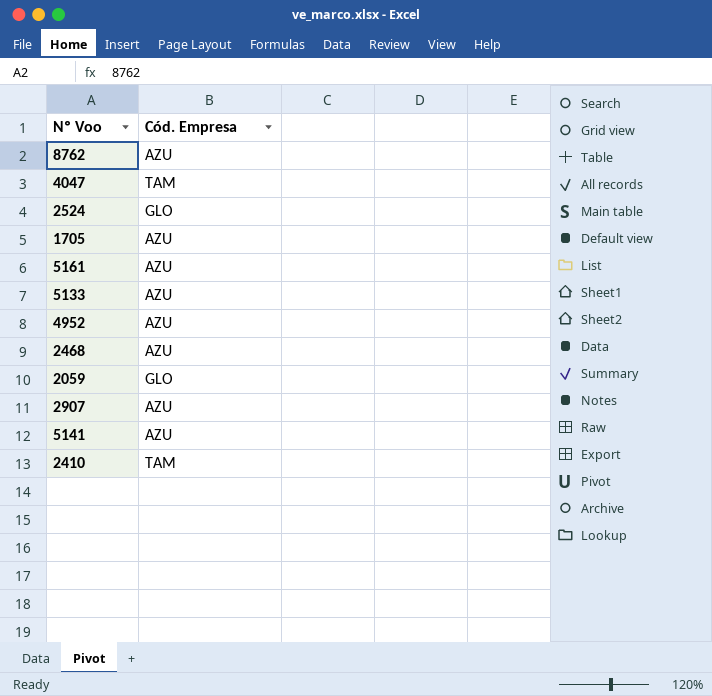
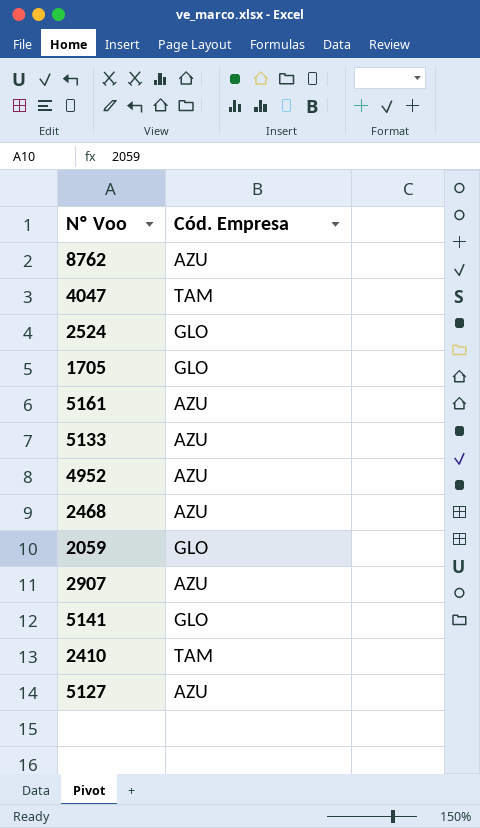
1705 | Cód. Empresa: AZU -> GLO
5141 | Cód. Empresa: AZU -> GLO
row 5127: none -> AZU

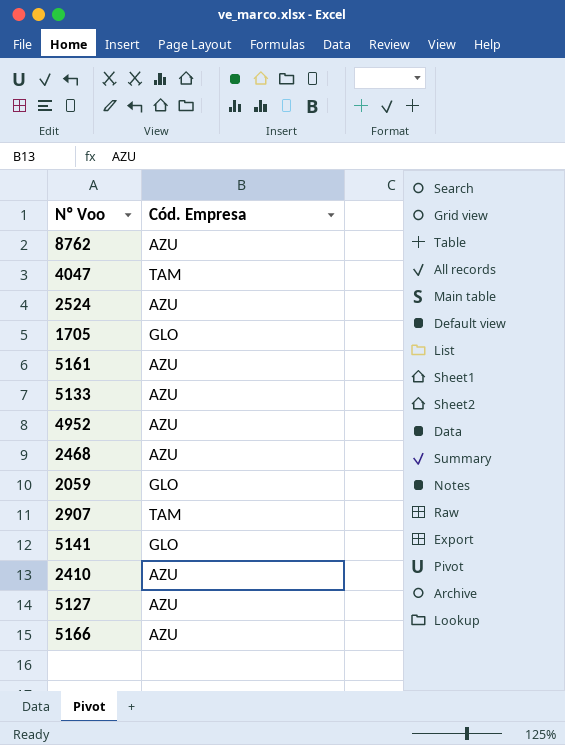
2524 | Cód. Empresa: GLO -> AZU
2907 | Cód. Empresa: AZU -> TAM
2410 | Cód. Empresa: TAM -> AZU
row 5166: none -> AZU

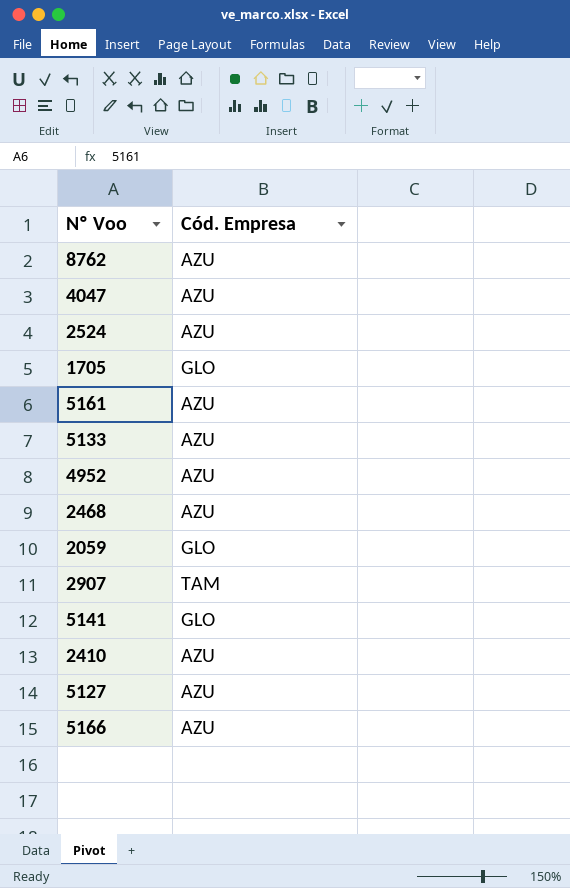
4047 | Cód. Empresa: TAM -> AZU

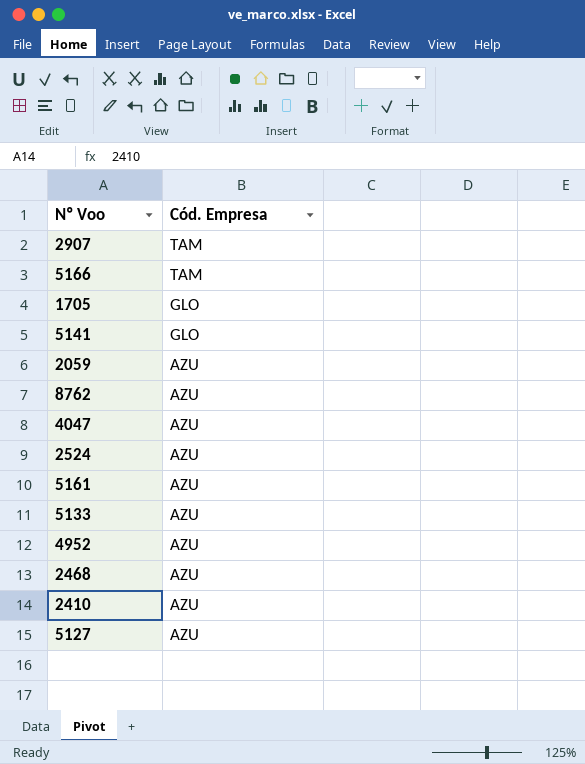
row order: none -> Cód. Empresa descending
5166 | Cód. Empresa: AZU -> TAM
2059 | Cód. Empresa: GLO -> AZU

